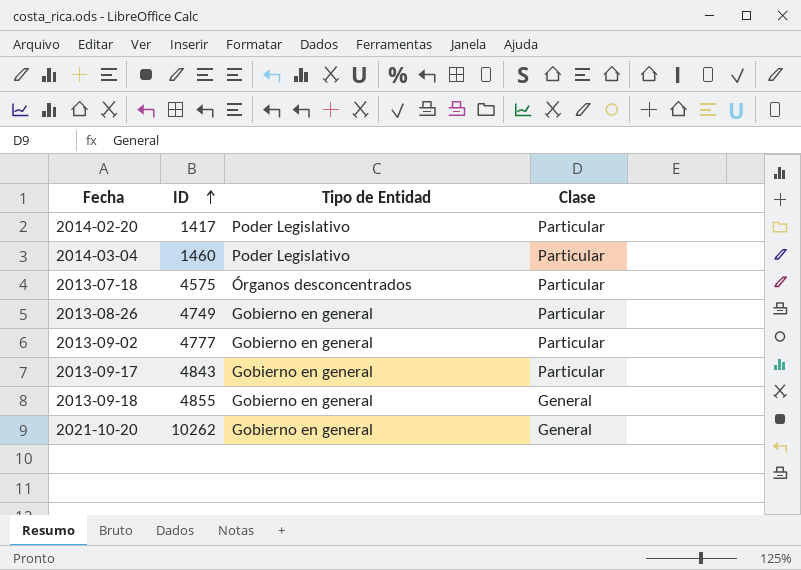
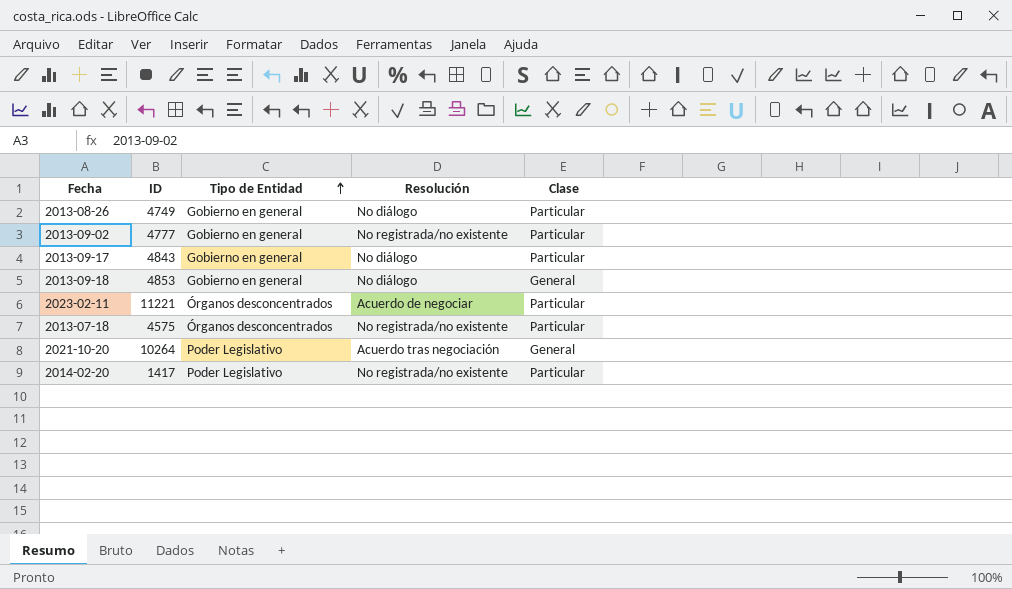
row order: ID ascending -> Tipo de Entidad ascending
column Resolución | position: none -> 4
row 2014-03-04: 1460 | Poder Legislativo | Particular -> none
2013-09-18 | ID: 4855 -> 4853
row 2023-02-11: none -> 11221 | Órganos desconcentrados | Acuerdo de negociar | Particular
2021-10-20 | ID: 10262 -> 10264
2021-10-20 | Tipo de Entidad: Gobierno en general -> Poder Legislativo

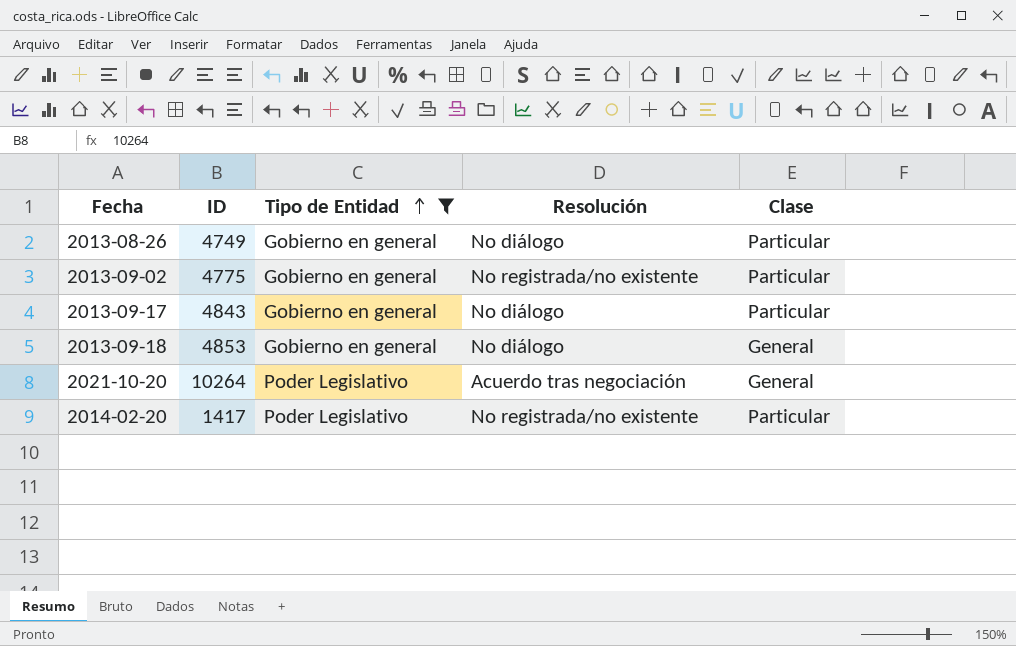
filter: none -> Tipo de Entidad != Órganos desconcentrados
2013-09-02 | ID: 4777 -> 4775

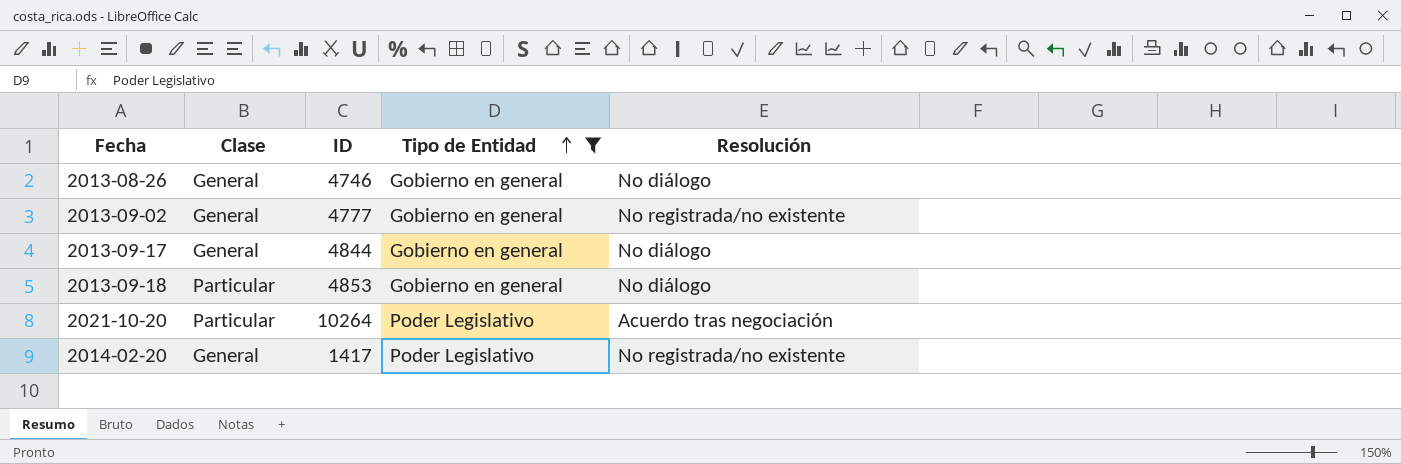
column Clase | position: 5 -> 2
2013-08-26 | Clase: Particular -> General
2013-08-26 | ID: 4749 -> 4746
2013-09-02 | Clase: Particular -> General
2013-09-02 | ID: 4775 -> 4777
2013-09-17 | Clase: Particular -> General
2013-09-17 | ID: 4843 -> 4844
2013-09-18 | Clase: General -> Particular
2021-10-20 | Clase: General -> Particular
2014-02-20 | Clase: Particular -> General

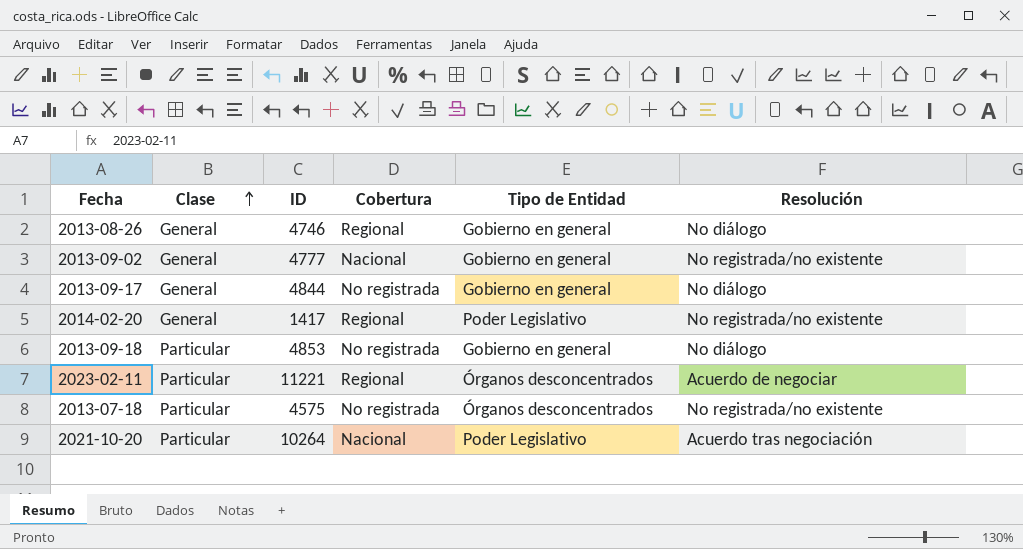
filter: Tipo de Entidad != Órganos desconcentrados -> none
row order: Tipo de Entidad ascending -> Clase ascending
column Cobertura | position: none -> 4

